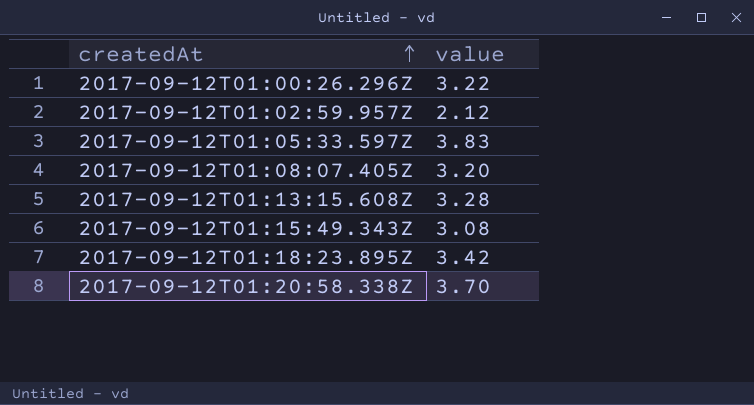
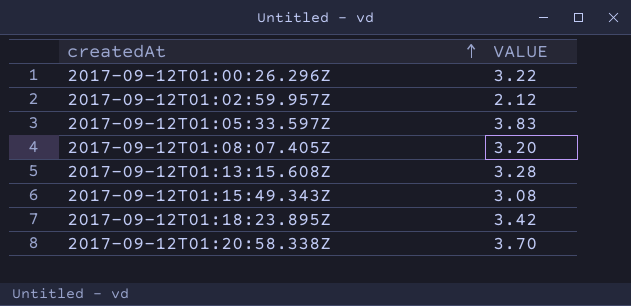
column name: value -> VALUE

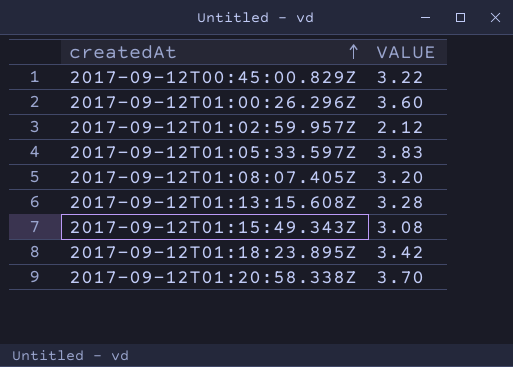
row 2017-09-12T00:45:00.829Z: none -> 3.22
2017-09-12T01:00:26.296Z | VALUE: 3.22 -> 3.60

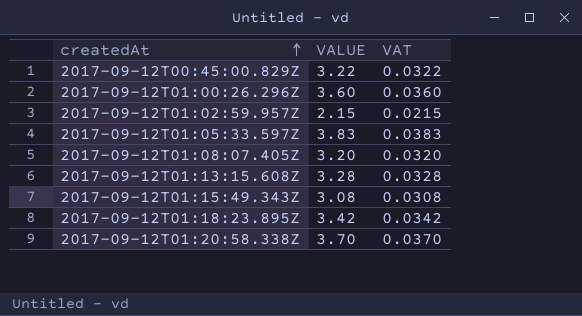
column VAT | formula: none -> [VALUE] * 0.01
2017-09-12T01:02:59.957Z | VALUE: 2.12 -> 2.15

